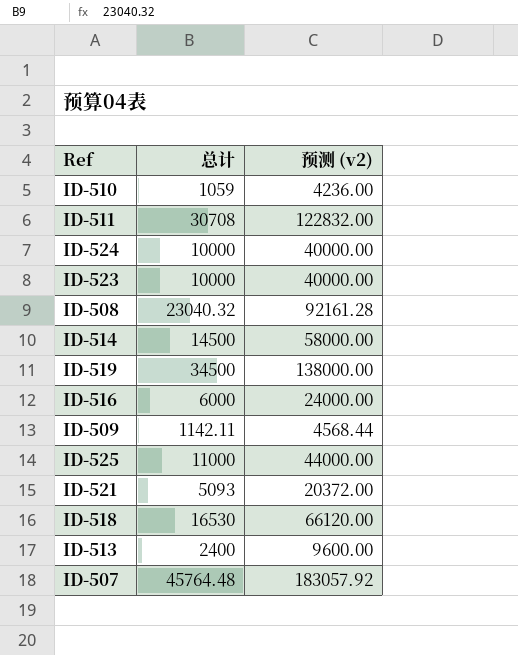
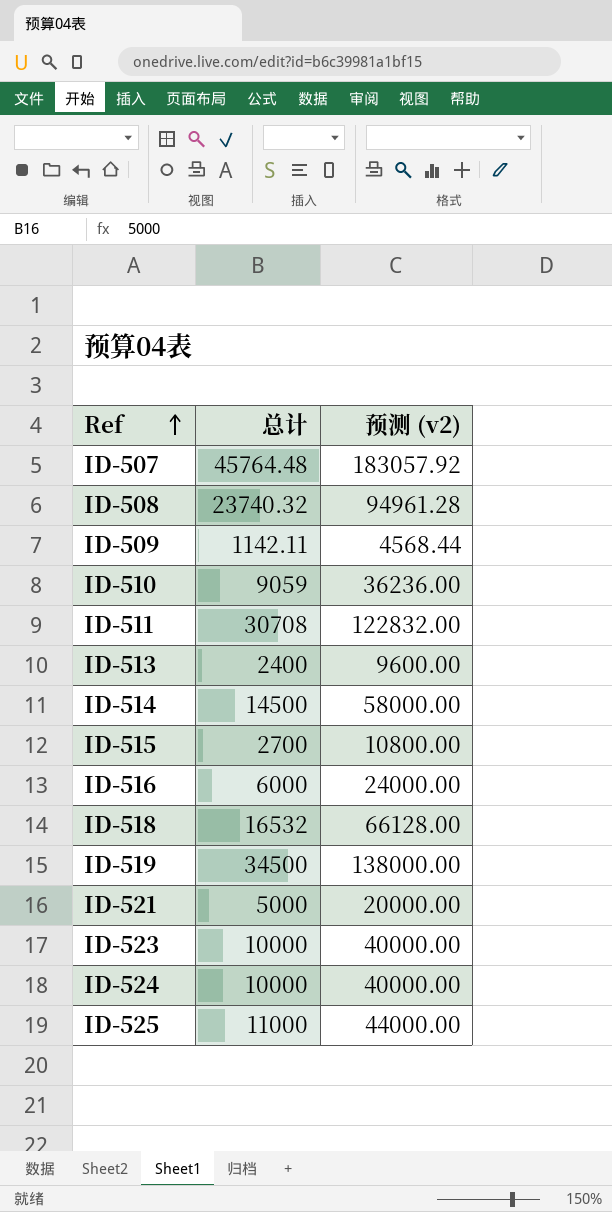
row order: none -> Ref ascending
ID-508 | 总计: 23040.32 -> 23740.32
ID-508 | 预测 (v2): 92161.28 -> 94961.28
ID-510 | 总计: 1059 -> 9059
ID-510 | 预测 (v2): 4236.00 -> 36236.00
row ID-515: none -> 2700 | 10800.00
ID-518 | 总计: 16530 -> 16532
ID-518 | 预测 (v2): 66120.00 -> 66128.00
ID-521 | 总计: 5093 -> 5000
ID-521 | 预测 (v2): 20372.00 -> 20000.00

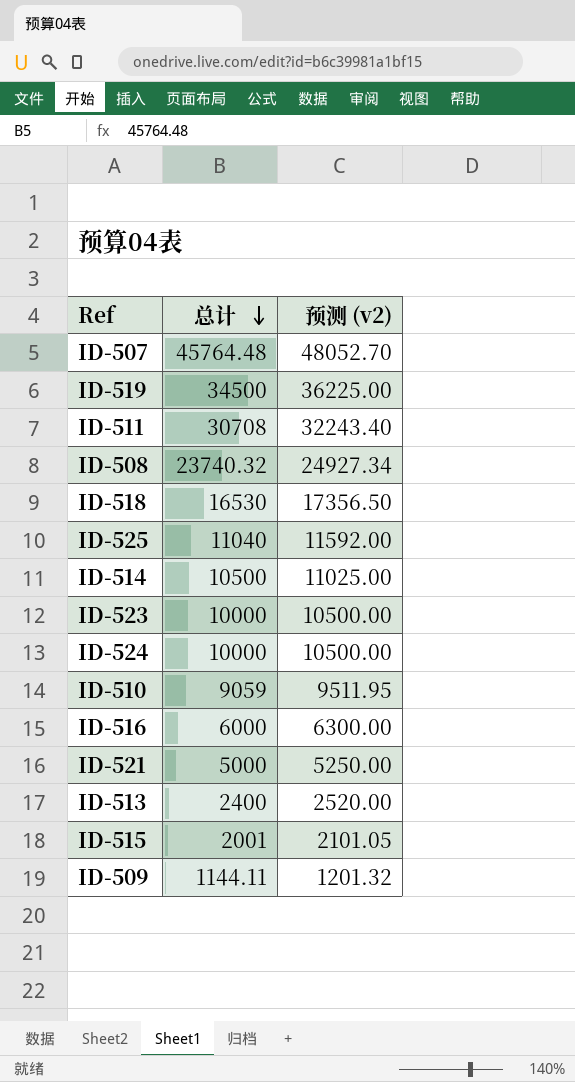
row order: Ref ascending -> 总计 descending
column 预测 (v2) | formula: [总计] * 4 -> [总计] * 1.05
ID-518 | 总计: 16532 -> 16530
ID-525 | 总计: 11000 -> 11040
ID-514 | 总计: 14500 -> 10500
ID-515 | 总计: 2700 -> 2001
ID-509 | 总计: 1142.11 -> 1144.11

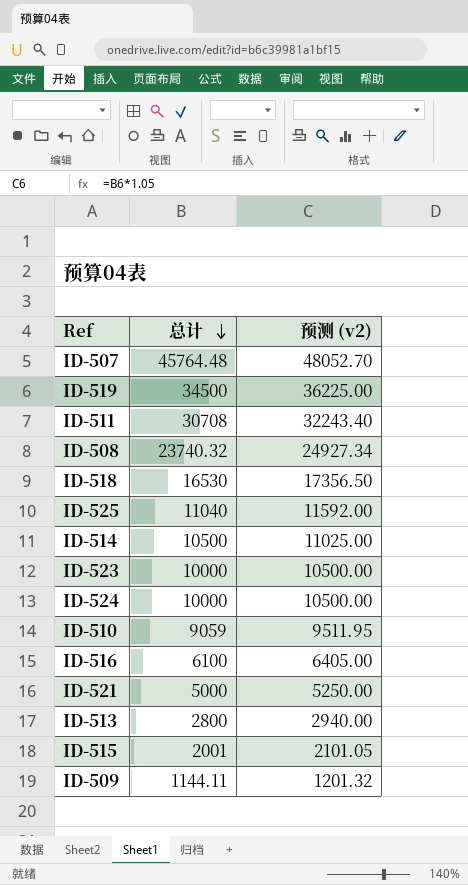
ID-516 | 总计: 6000 -> 6100
ID-516 | 预测 (v2): 6300.00 -> 6405.00
ID-513 | 总计: 2400 -> 2800
ID-513 | 预测 (v2): 2520.00 -> 2940.00

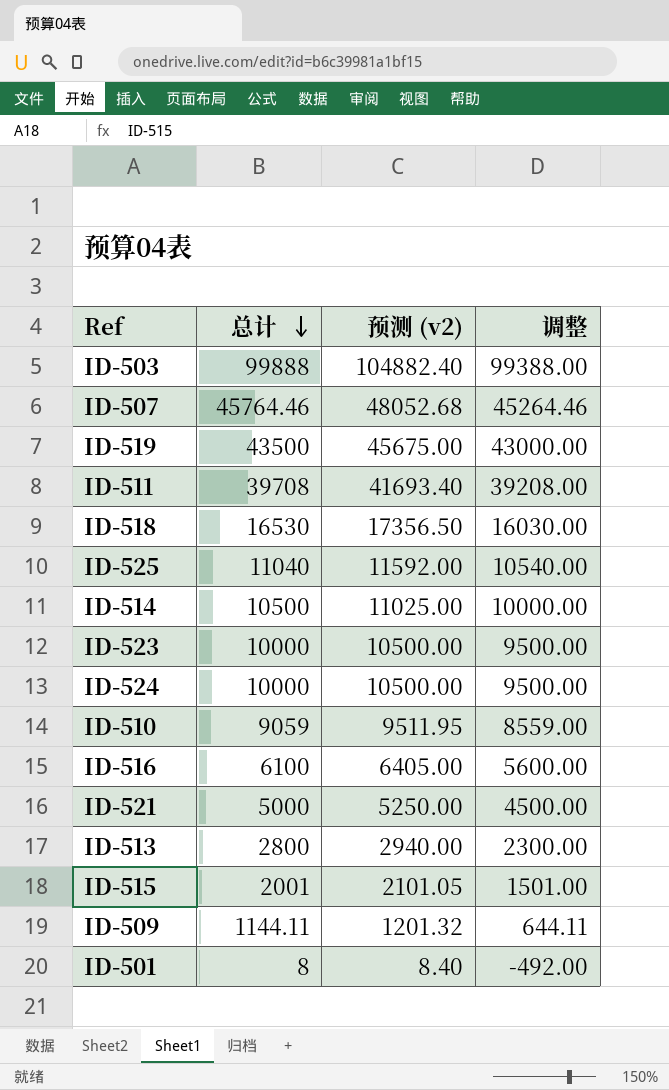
column 调整 | formula: none -> [总计] - 500
row ID-508: 23740.32 | 24927.34 -> none
row ID-503: none -> 99888 | 104882.40 | 99388.00
ID-507 | 总计: 45764.48 -> 45764.46
ID-507 | 预测 (v2): 48052.70 -> 48052.68
ID-519 | 总计: 34500 -> 43500
ID-519 | 预测 (v2): 36225.00 -> 45675.00
ID-511 | 总计: 30708 -> 39708
ID-511 | 预测 (v2): 32243.40 -> 41693.40
row ID-501: none -> 8 | 8.40 | -492.00

